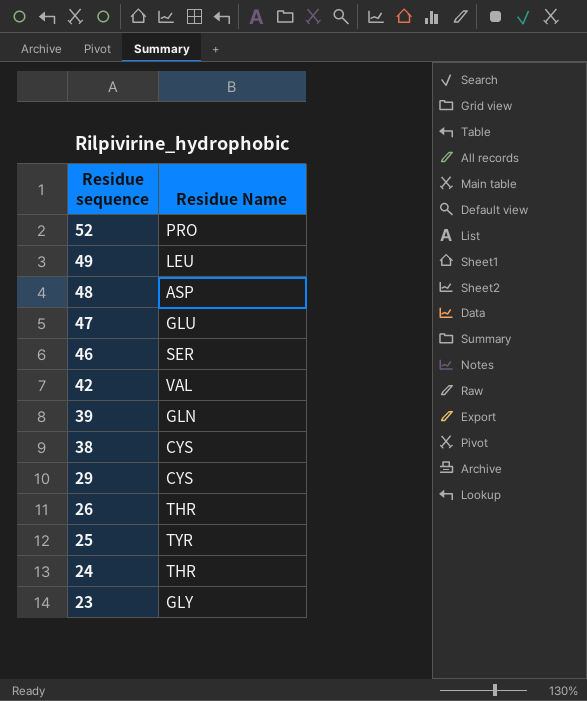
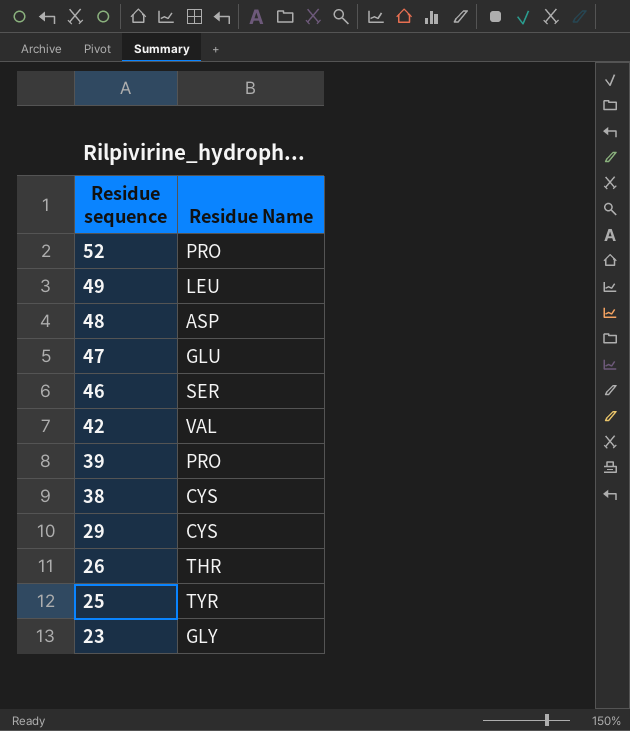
row 24: THR -> none
39 | Residue Name: GLN -> PRO

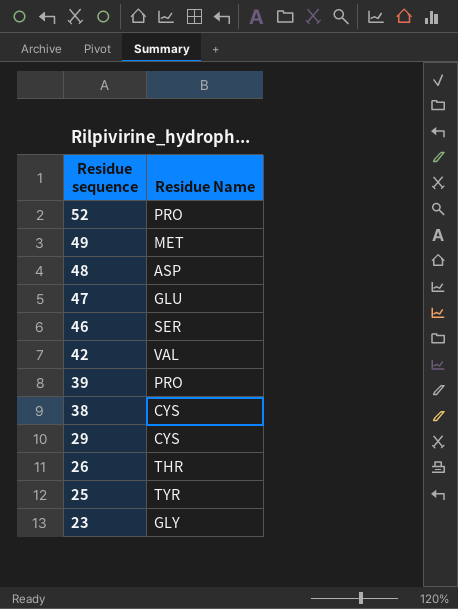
49 | Residue Name: LEU -> MET

